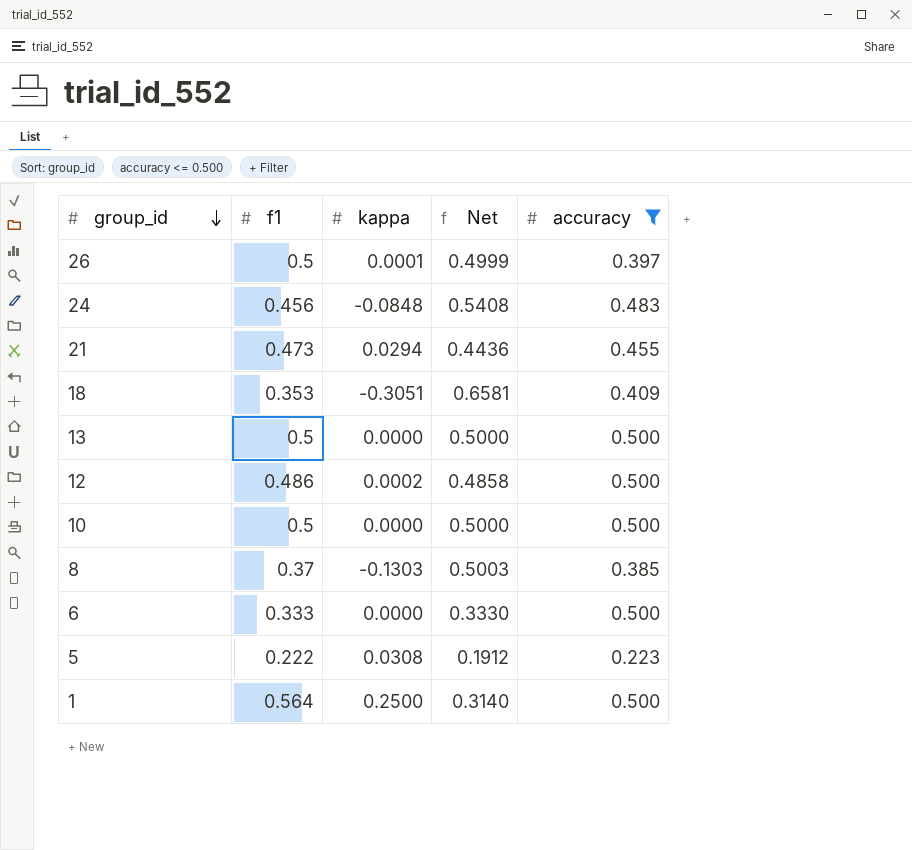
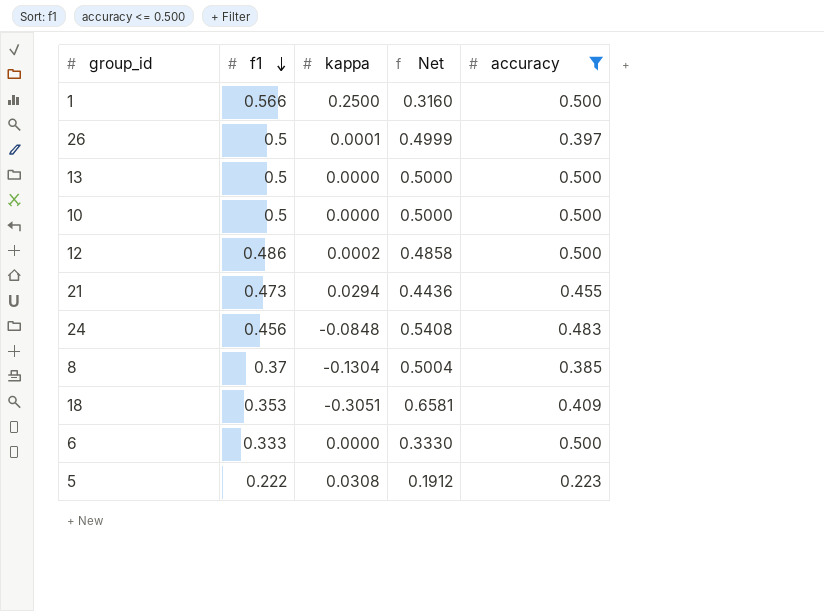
row order: group_id descending -> f1 descending
1 | f1: 0.564 -> 0.566
1 | Net: 0.3140 -> 0.3160
8 | kappa: -0.1303 -> -0.1304
8 | Net: 0.5003 -> 0.5004

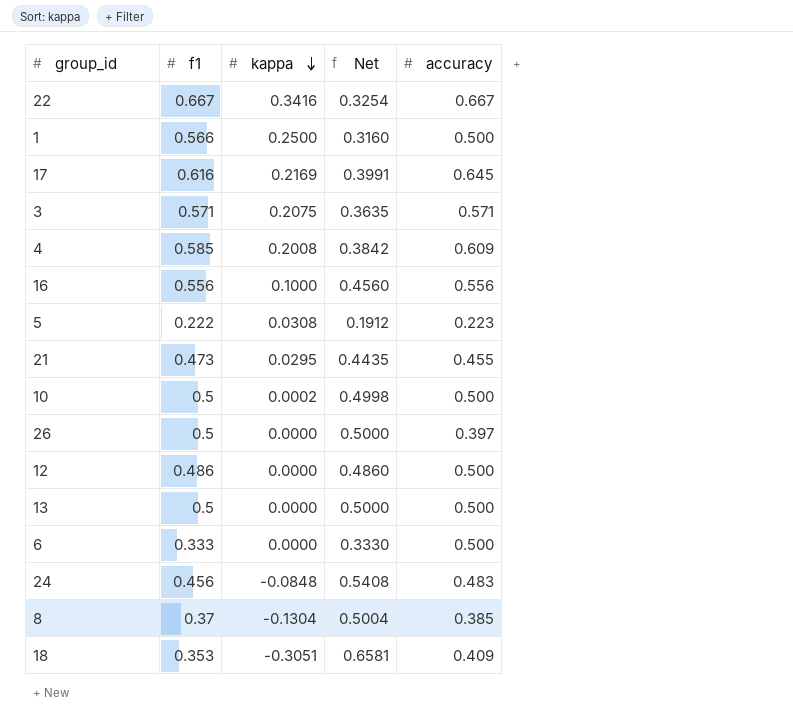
filter: accuracy <= 0.500 -> none
row order: f1 descending -> kappa descending
21 | kappa: 0.0294 -> 0.0295
21 | Net: 0.4436 -> 0.4435
10 | kappa: 0.0000 -> 0.0002
10 | Net: 0.5000 -> 0.4998
26 | kappa: 0.0001 -> 0.0000
26 | Net: 0.4999 -> 0.5000
12 | kappa: 0.0002 -> 0.0000
12 | Net: 0.4858 -> 0.4860

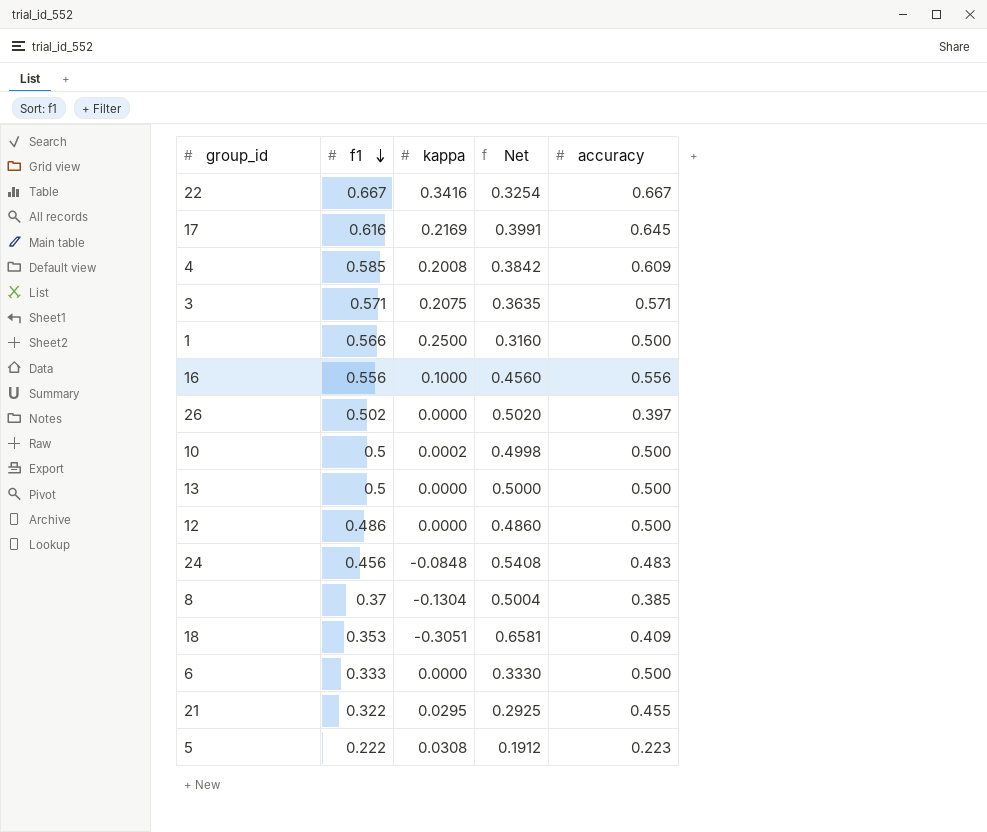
row order: kappa descending -> f1 descending
26 | f1: 0.5 -> 0.502
26 | Net: 0.5000 -> 0.5020
21 | f1: 0.473 -> 0.322
21 | Net: 0.4435 -> 0.2925

